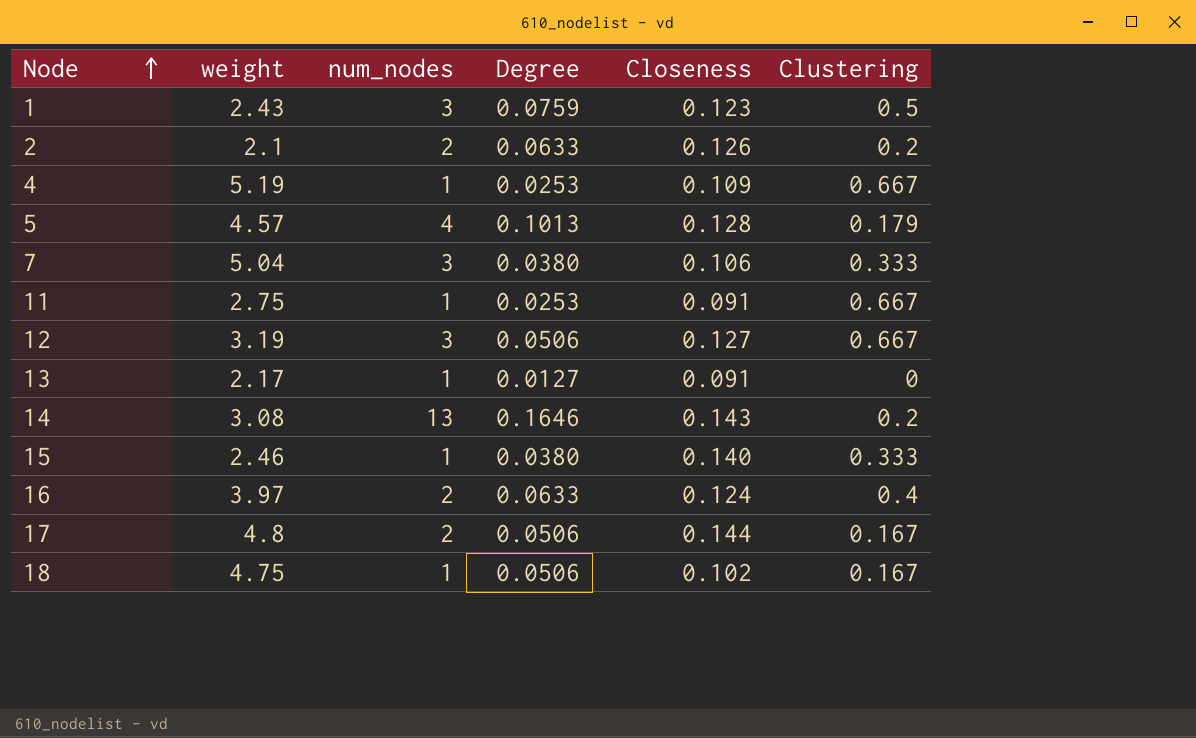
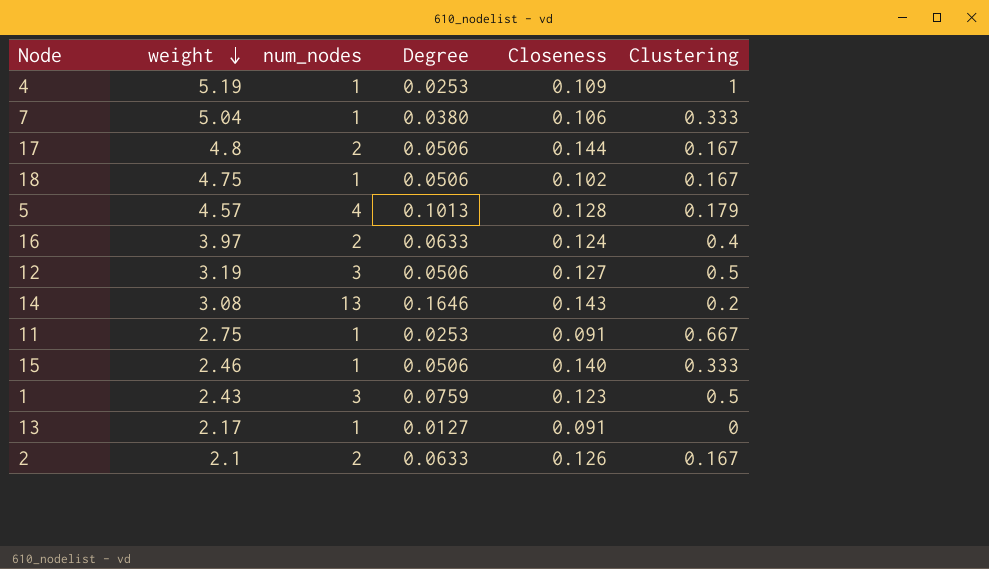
row order: Node ascending -> weight descending
4 | Clustering: 0.667 -> 1
7 | num_nodes: 3 -> 1
12 | Clustering: 0.667 -> 0.5
15 | Degree: 0.0380 -> 0.0506
2 | Clustering: 0.2 -> 0.167

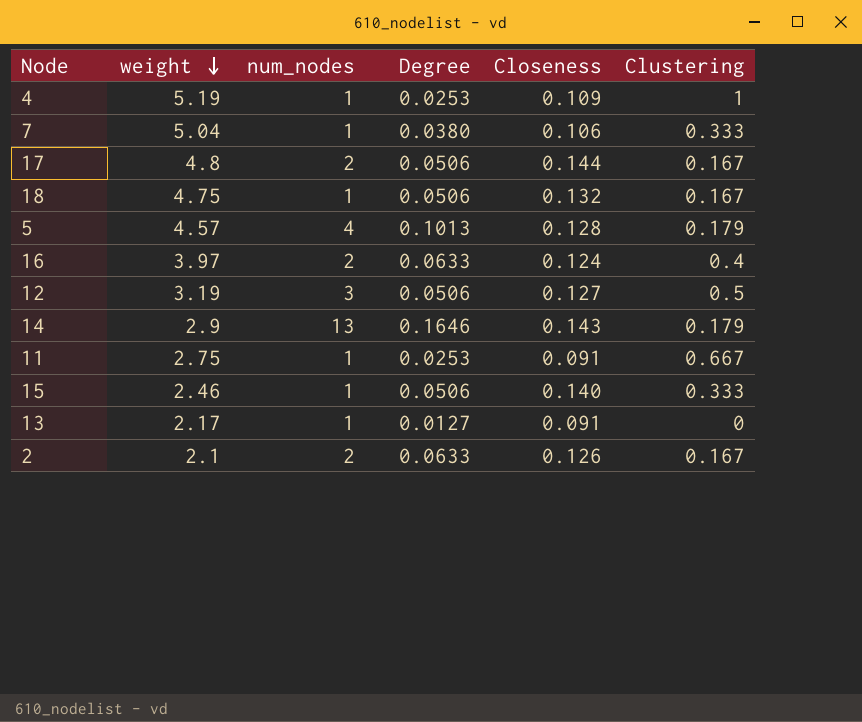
row 1: 2.43 | 3 | 0.0759 | 0.123 | 0.5 -> none
18 | Closeness: 0.102 -> 0.132
14 | weight: 3.08 -> 2.9
14 | Clustering: 0.2 -> 0.179

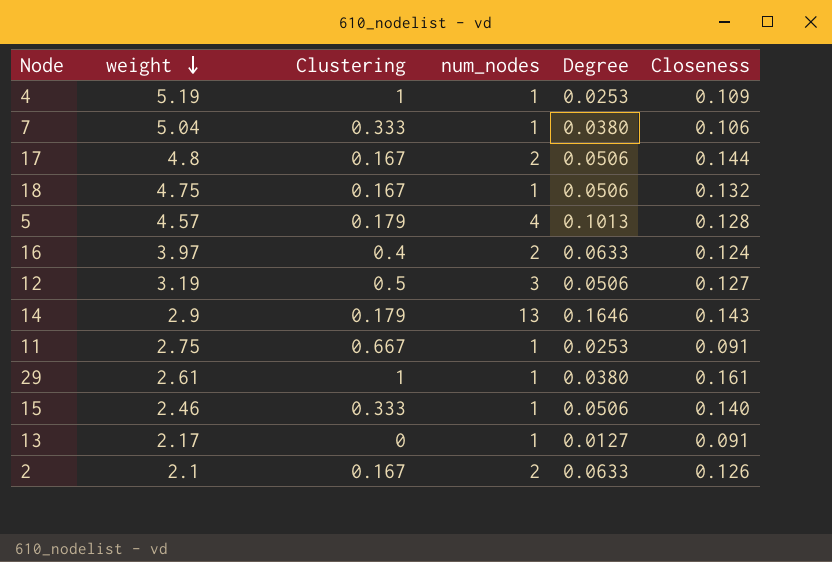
column Clustering | position: 6 -> 3
row 29: none -> 2.61 | 1 | 1 | 0.0380 | 0.161

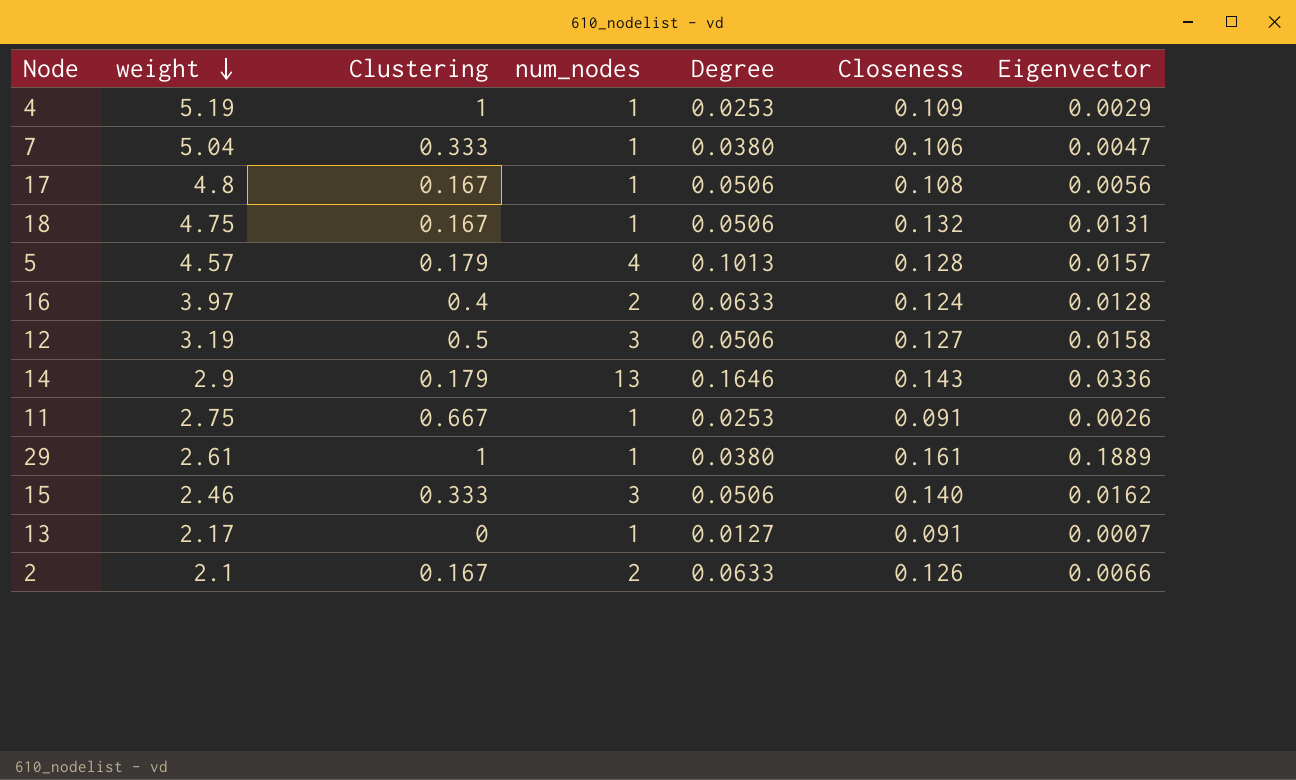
column Eigenvector | position: none -> 7
17 | num_nodes: 2 -> 1
17 | Closeness: 0.144 -> 0.108
15 | num_nodes: 1 -> 3

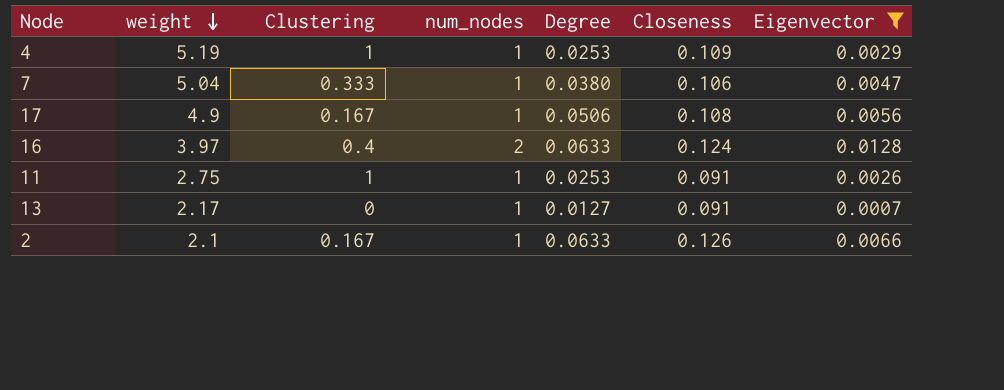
filter: none -> Eigenvector <= 0.0128
17 | weight: 4.8 -> 4.9
11 | Clustering: 0.667 -> 1
2 | num_nodes: 2 -> 1

